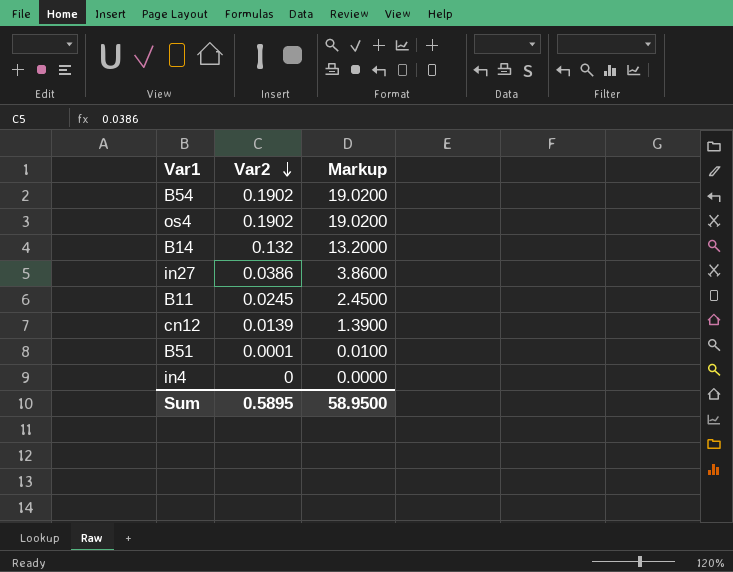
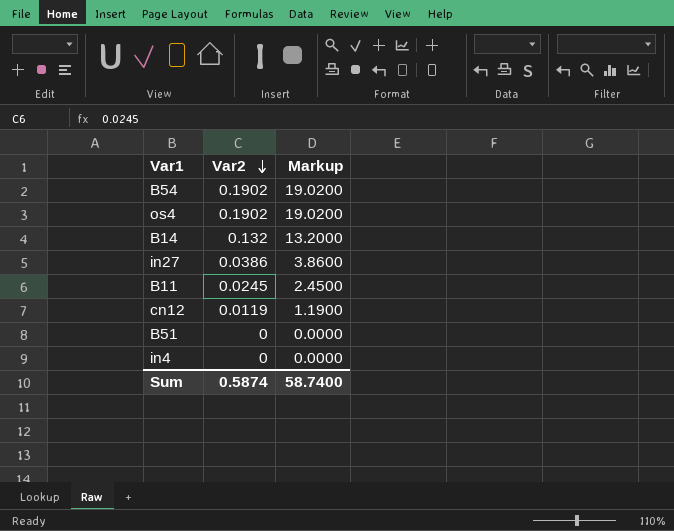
cn12 | Var2: 0.0139 -> 0.0119
cn12 | Markup: 1.3900 -> 1.1900
B51 | Var2: 0.0001 -> 0
B51 | Markup: 0.0100 -> 0.0000
Sum | Var2: 0.5895 -> 0.5874
Sum | Markup: 58.9500 -> 58.7400

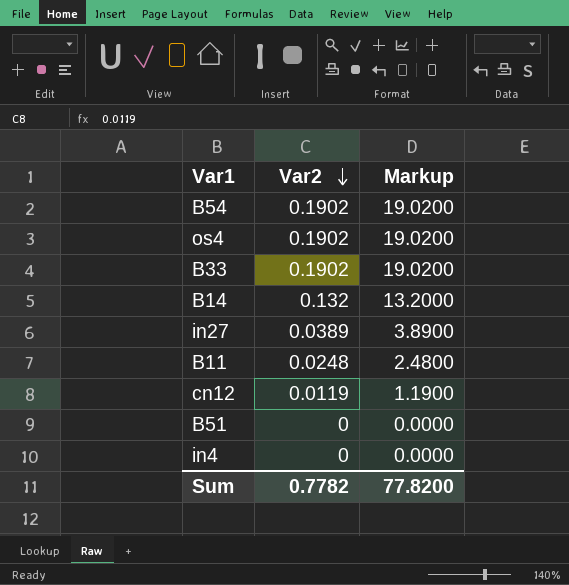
row B33: none -> 0.1902 | 19.0200
in27 | Var2: 0.0386 -> 0.0389
in27 | Markup: 3.8600 -> 3.8900
B11 | Var2: 0.0245 -> 0.0248
B11 | Markup: 2.4500 -> 2.4800
Sum | Var2: 0.5874 -> 0.7782
Sum | Markup: 58.7400 -> 77.8200

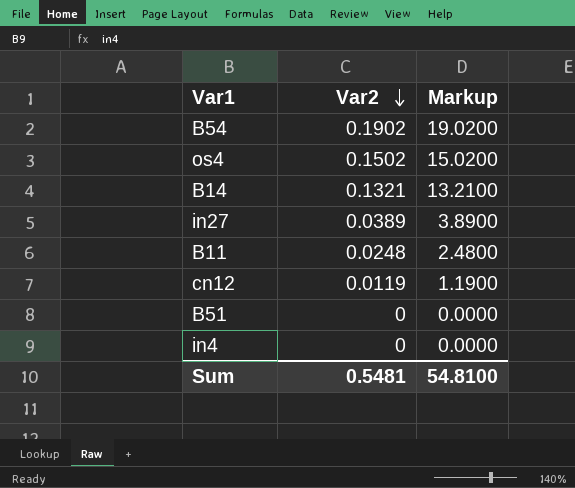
row B33: 0.1902 | 19.0200 -> none
os4 | Var2: 0.1902 -> 0.1502
os4 | Markup: 19.0200 -> 15.0200
B14 | Var2: 0.132 -> 0.1321
B14 | Markup: 13.2000 -> 13.2100
Sum | Var2: 0.7782 -> 0.5481
Sum | Markup: 77.8200 -> 54.8100

